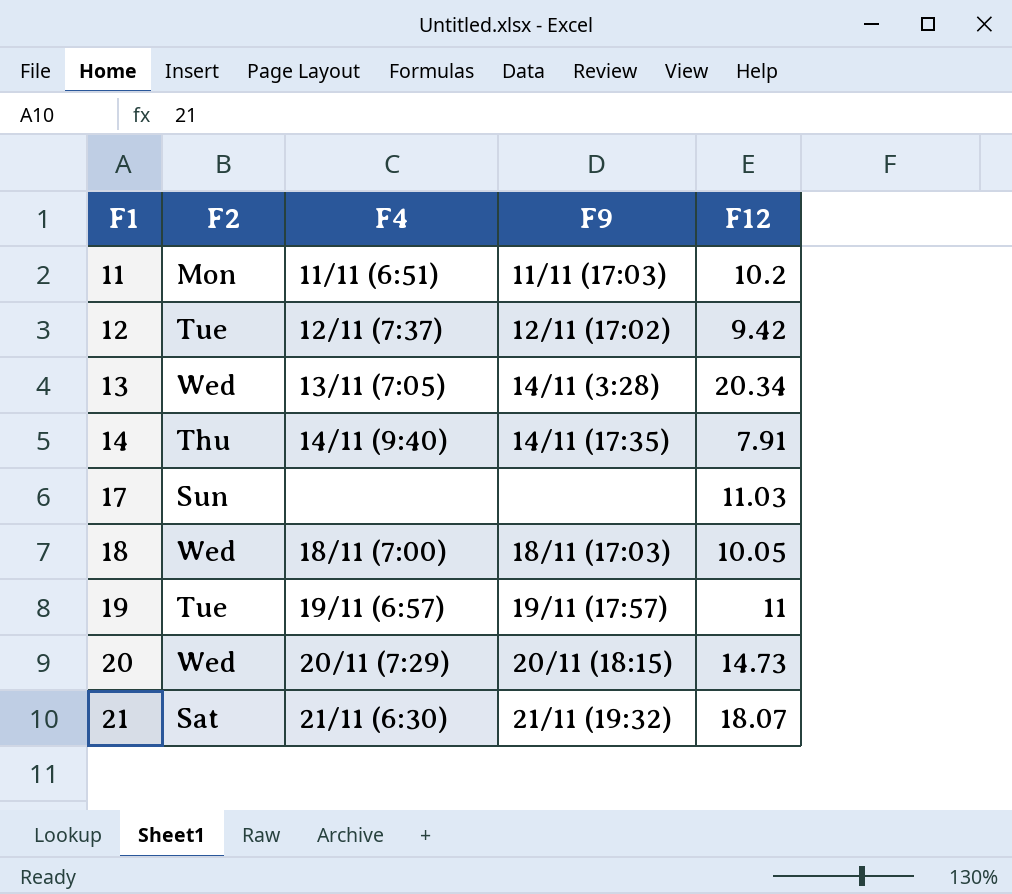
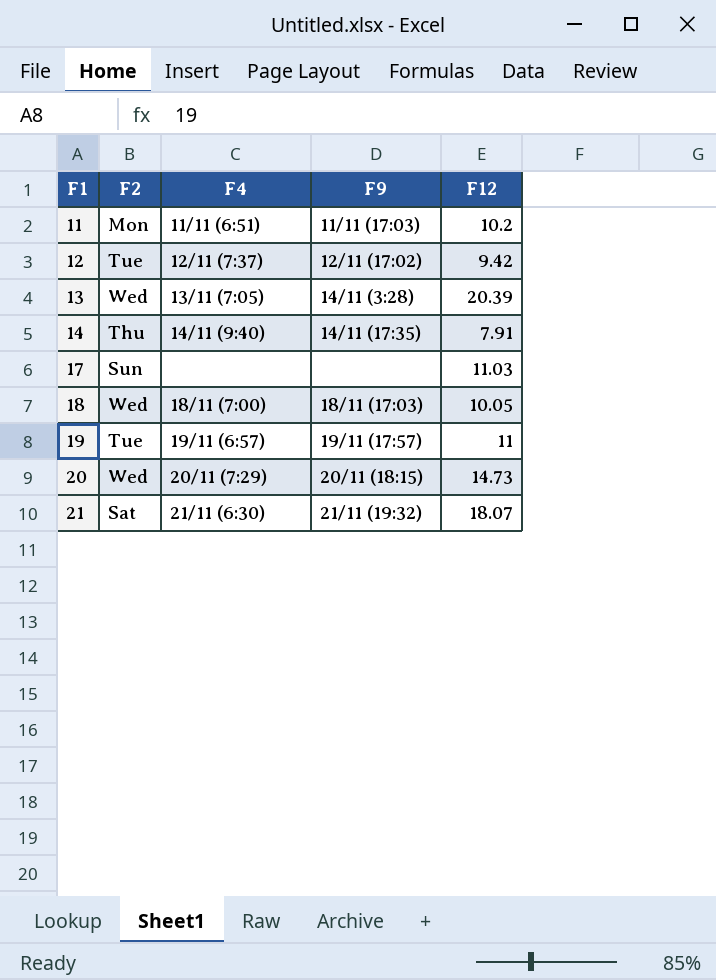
13 | F12: 20.34 -> 20.39

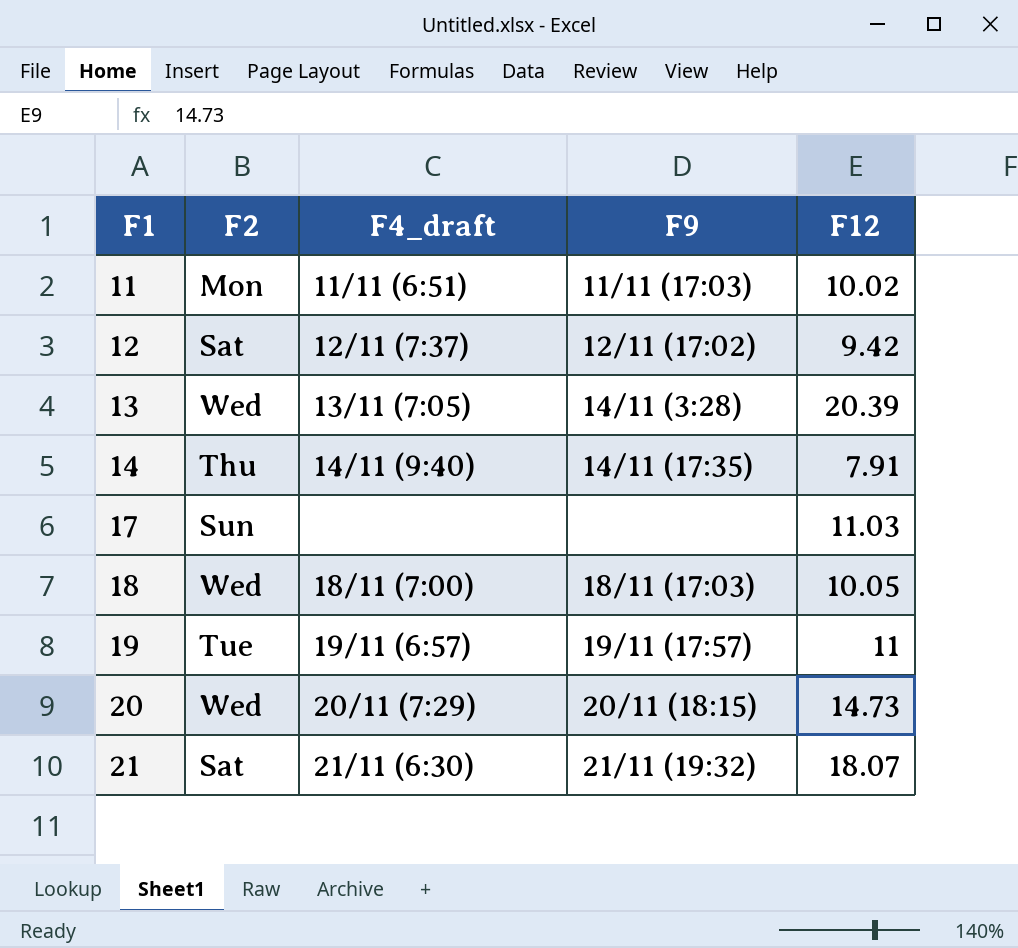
column name: F4 -> F4_draft
11 | F12: 10.2 -> 10.02
12 | F2: Tue -> Sat

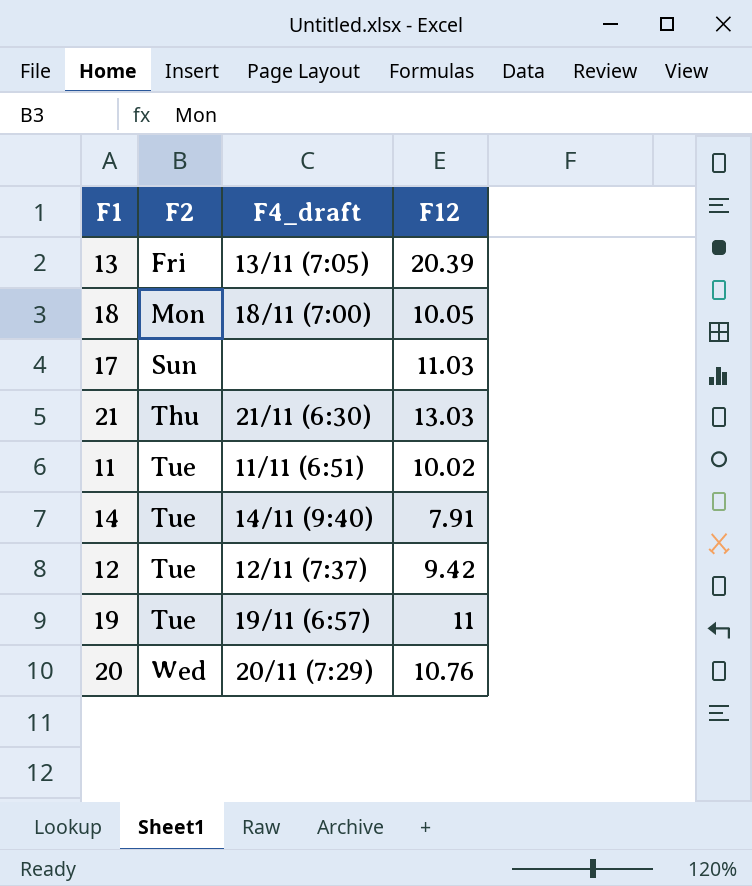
row order: F1 ascending -> F2 ascending
column F9 | position: 4 -> none
13 | F2: Wed -> Fri
18 | F2: Wed -> Mon
21 | F2: Sat -> Thu
21 | F12: 18.07 -> 13.03
11 | F2: Mon -> Tue
14 | F2: Thu -> Tue
12 | F2: Sat -> Tue
20 | F12: 14.73 -> 10.76

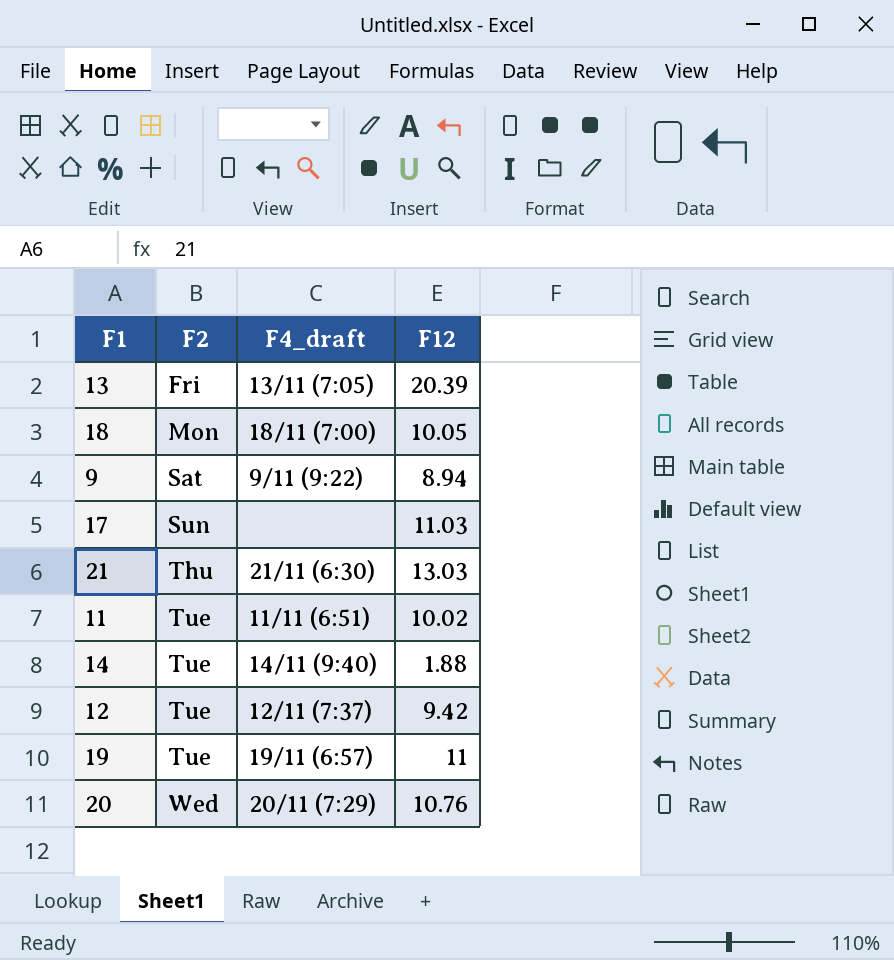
row 9: none -> Sat | 9/11 (9:22) | 8.94
14 | F12: 7.91 -> 1.88

